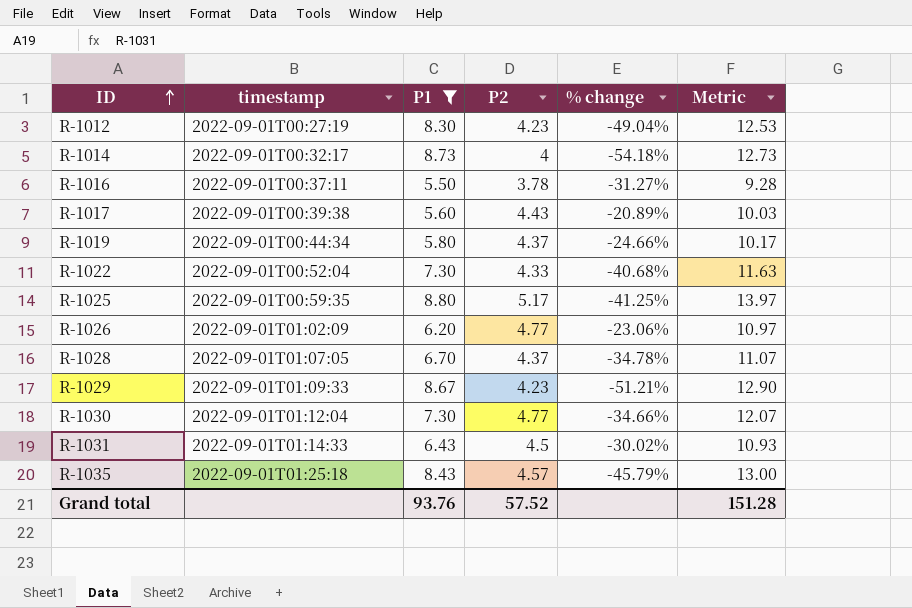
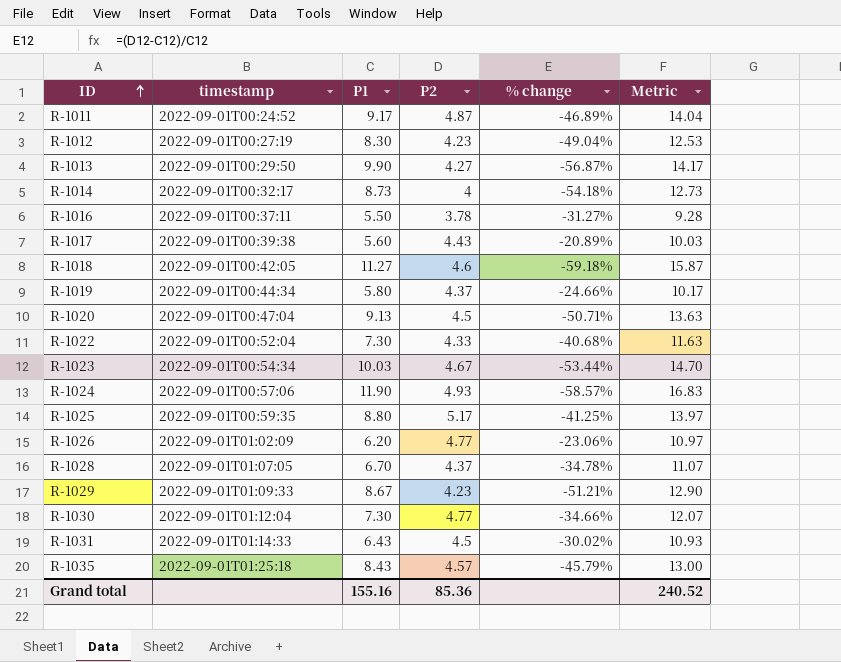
filter: P1 <= 8.80 -> none
Grand total | P1: 93.76 -> 155.16
Grand total | P2: 57.52 -> 85.36
Grand total | Metric: 151.28 -> 240.52

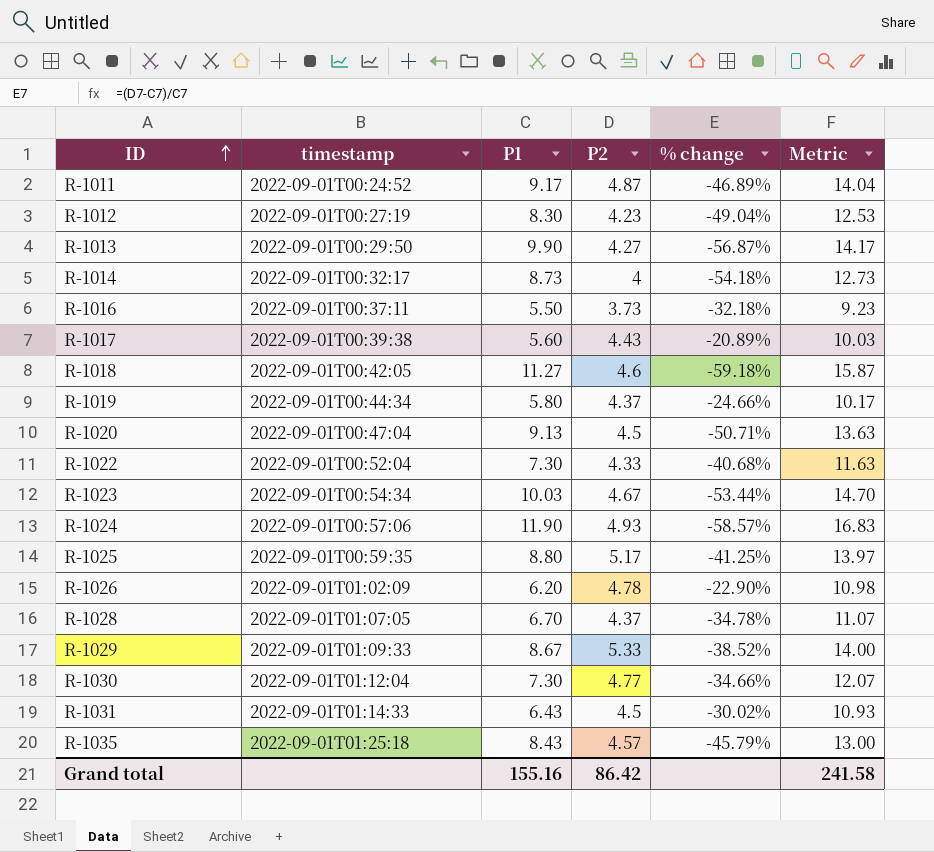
R-1016 | P2: 3.78 -> 3.73
R-1016 | % change: -31.27% -> -32.18%
R-1016 | Metric: 9.28 -> 9.23
R-1026 | P2: 4.77 -> 4.78
R-1026 | % change: -23.06% -> -22.90%
R-1026 | Metric: 10.97 -> 10.98
R-1029 | P2: 4.23 -> 5.33
R-1029 | % change: -51.21% -> -38.52%
R-1029 | Metric: 12.90 -> 14.00
Grand total | P2: 85.36 -> 86.42
Grand total | Metric: 240.52 -> 241.58

